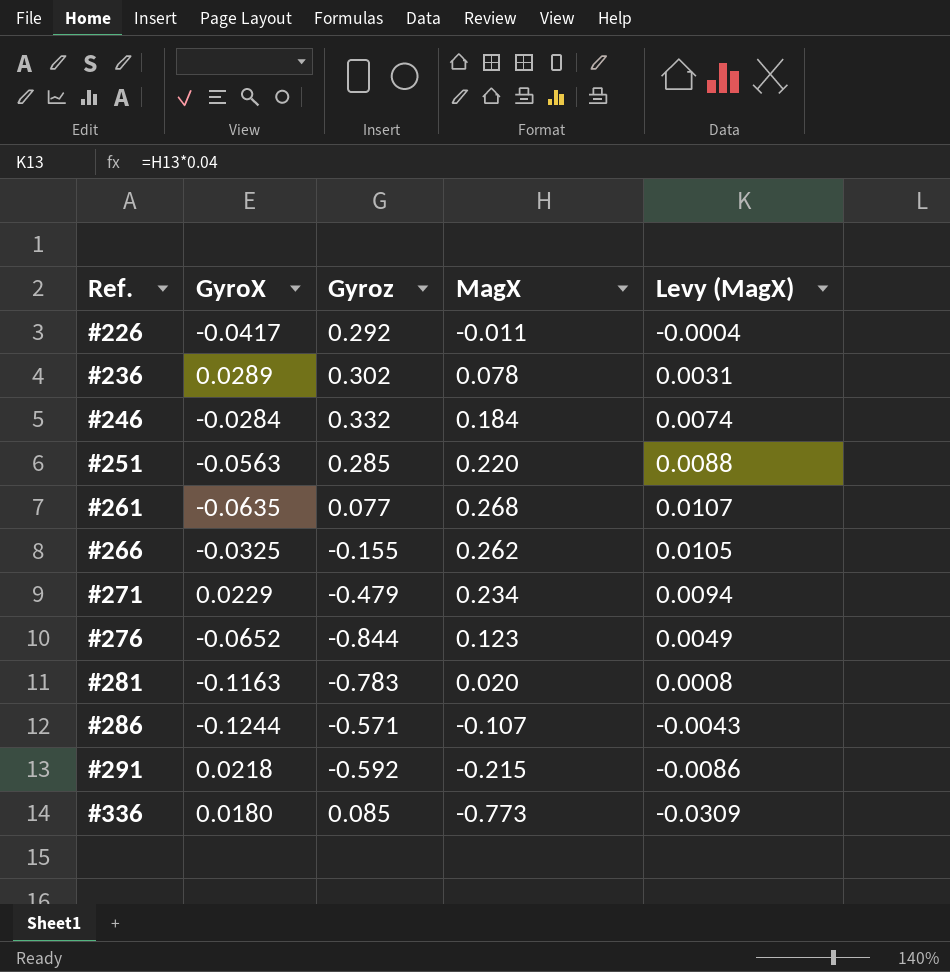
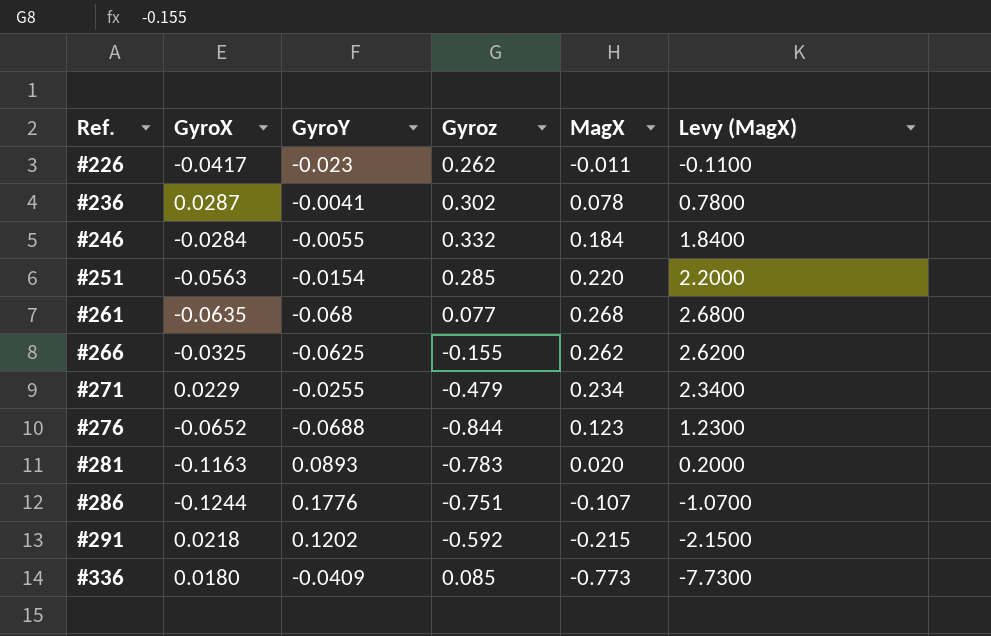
column GyroY | position: none -> 3
column Levy (MagX) | formula: [MagX] * 0.04 -> [MagX] * 10
#226 | Gyroz: 0.292 -> 0.262
#236 | GyroX: 0.0289 -> 0.0287
#286 | Gyroz: -0.571 -> -0.751

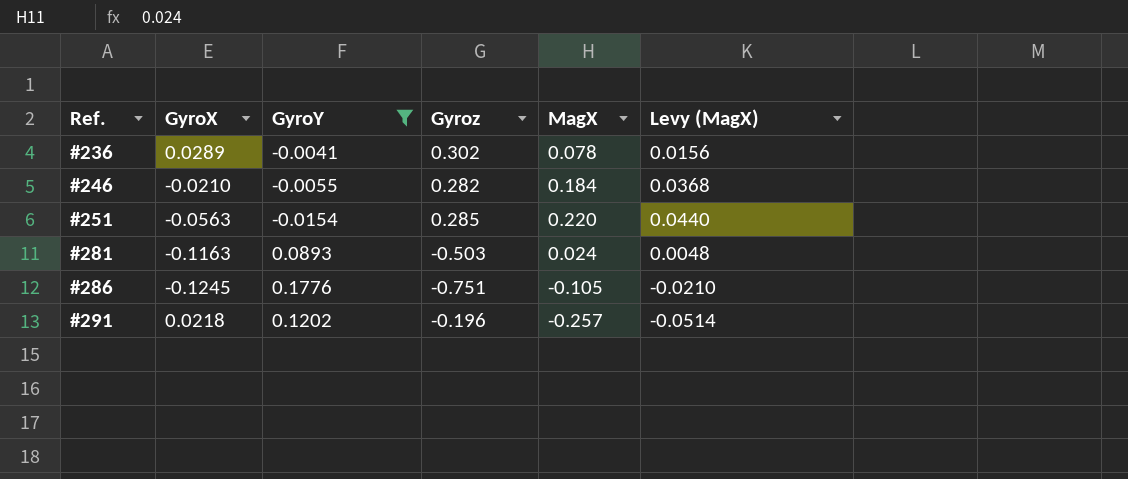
filter: none -> GyroY >= -0.0154
column Levy (MagX) | formula: [MagX] * 10 -> [MagX] * 0.2
#236 | GyroX: 0.0287 -> 0.0289
#246 | GyroX: -0.0284 -> -0.0210
#246 | Gyroz: 0.332 -> 0.282
#281 | Gyroz: -0.783 -> -0.503
#281 | MagX: 0.020 -> 0.024
#286 | GyroX: -0.1244 -> -0.1245
#286 | MagX: -0.107 -> -0.105
#291 | Gyroz: -0.592 -> -0.196
#291 | MagX: -0.215 -> -0.257

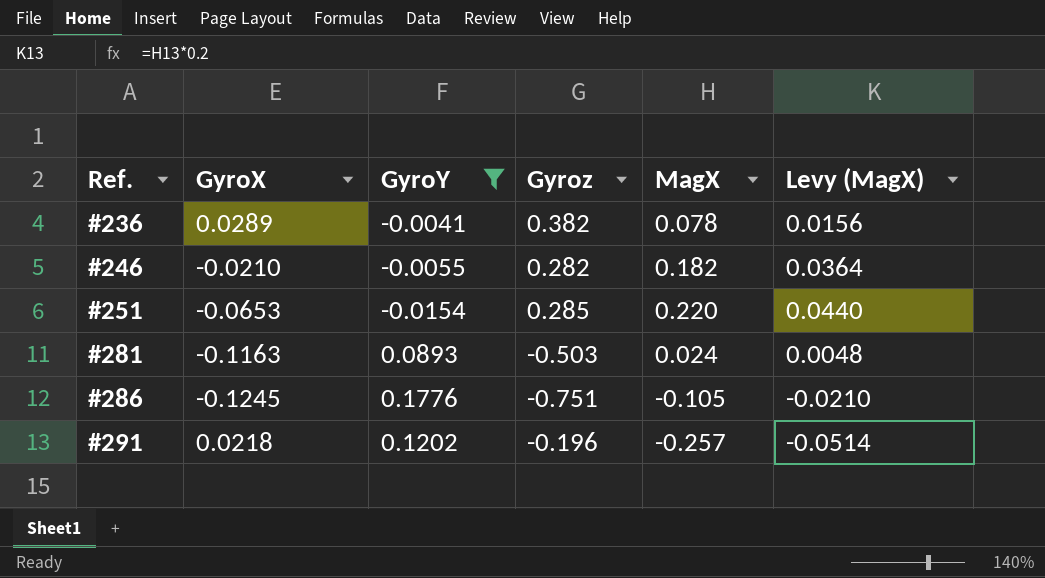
#236 | Gyroz: 0.302 -> 0.382
#246 | MagX: 0.184 -> 0.182
#246 | Levy (MagX): 0.0368 -> 0.0364
#251 | GyroX: -0.0563 -> -0.0653

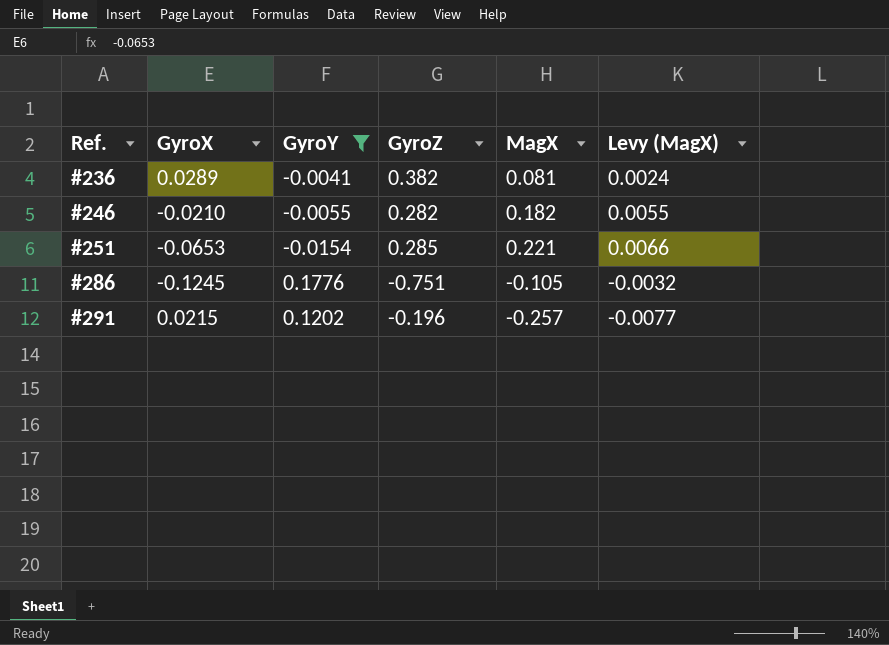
column name: Gyroz -> GyroZ
column Levy (MagX) | formula: [MagX] * 0.2 -> [MagX] * 0.03
row #281: -0.1163 | 0.0893 | -0.503 | 0.024 | 0.0048 -> none
#236 | MagX: 0.078 -> 0.081
#251 | MagX: 0.220 -> 0.221
#291 | GyroX: 0.0218 -> 0.0215

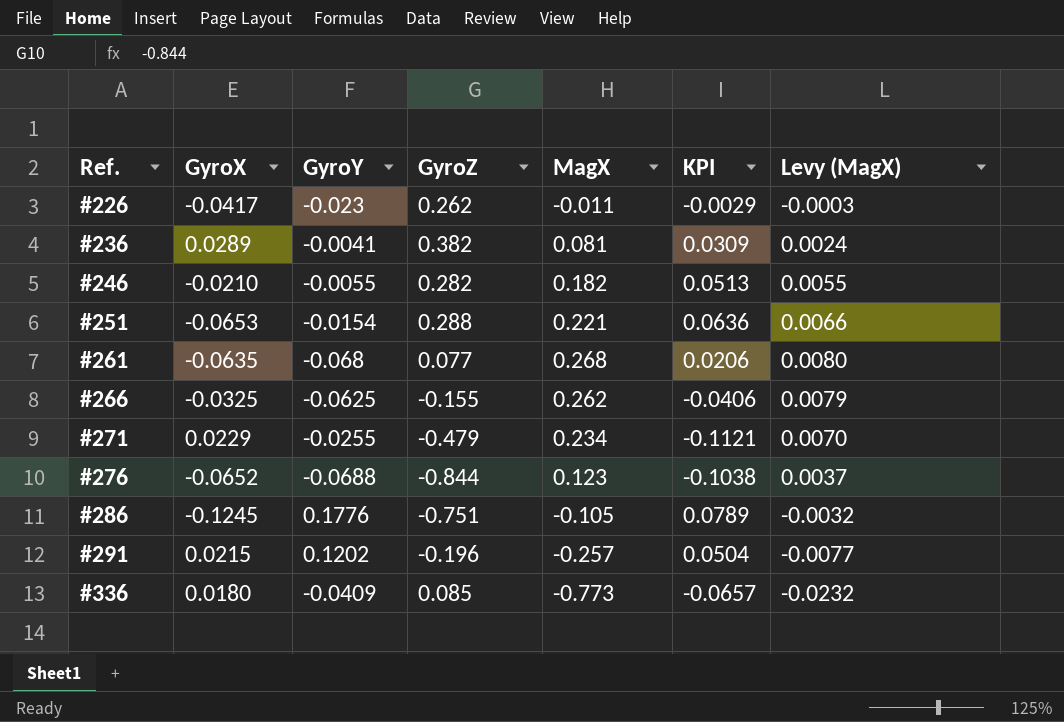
filter: GyroY >= -0.0154 -> none
column KPI | formula: none -> [GyroZ] * [MagX]
#251 | GyroZ: 0.285 -> 0.288

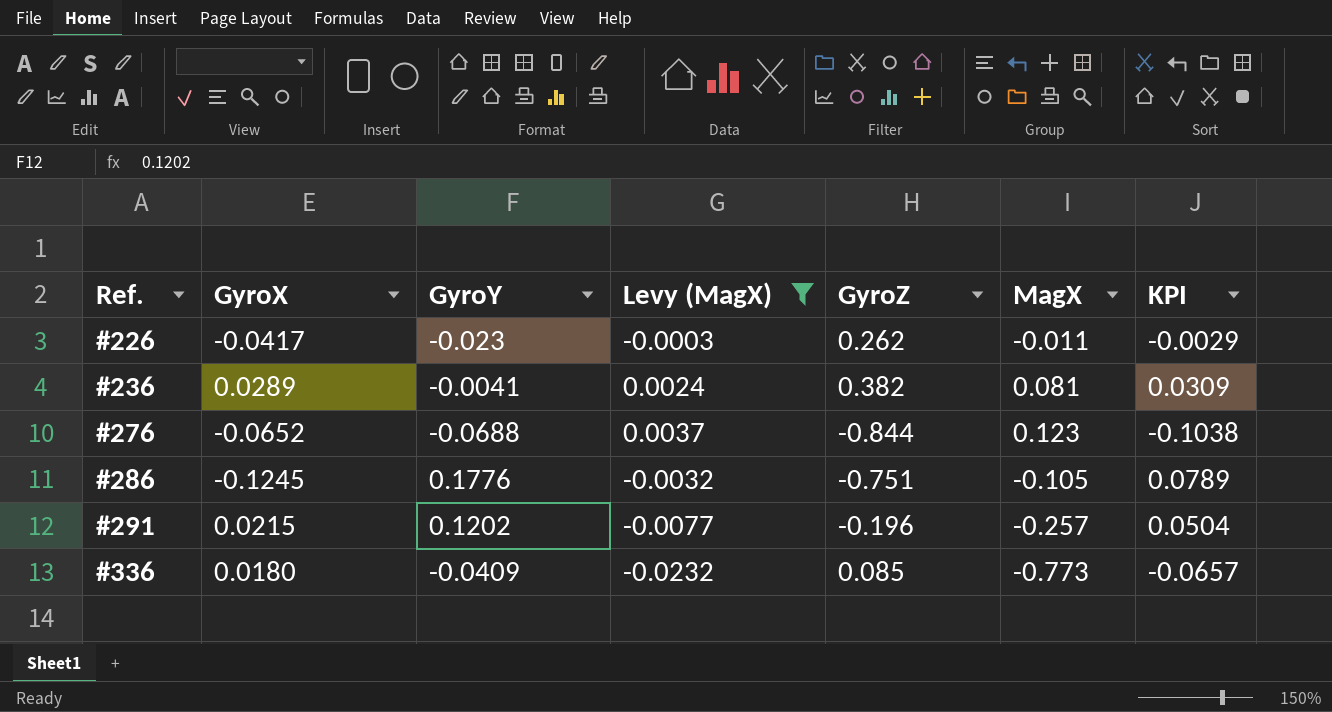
filter: none -> Levy (MagX) <= 0.0037
column Levy (MagX) | position: 7 -> 4

